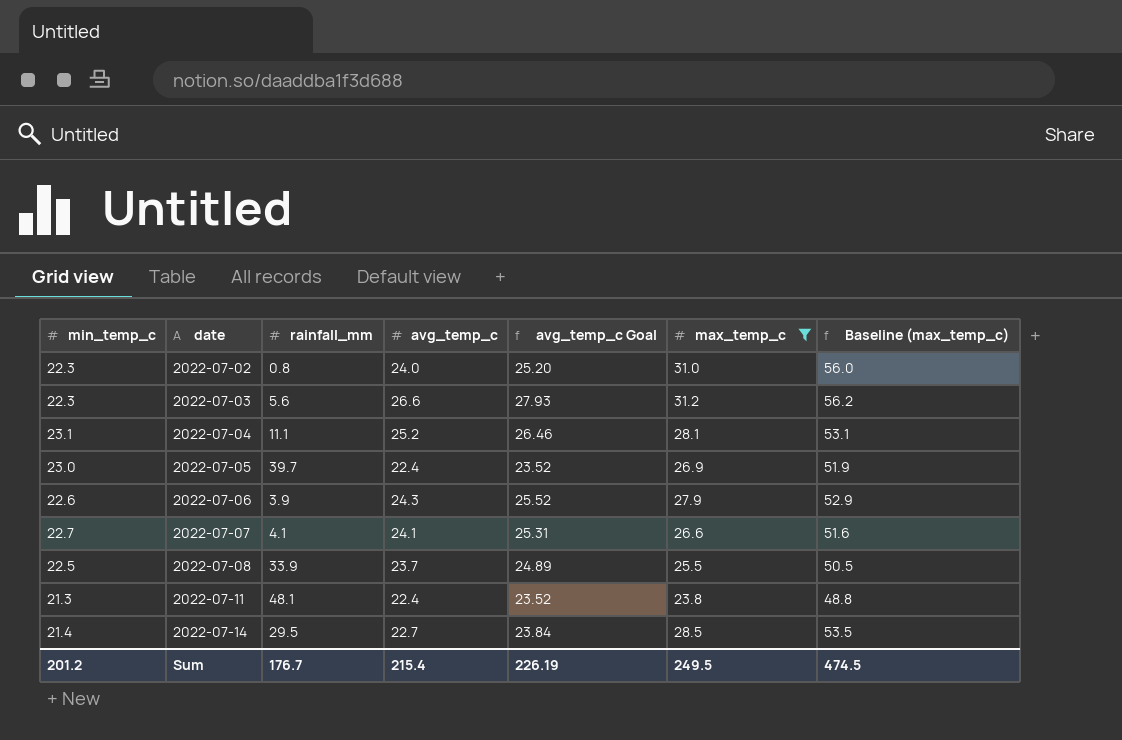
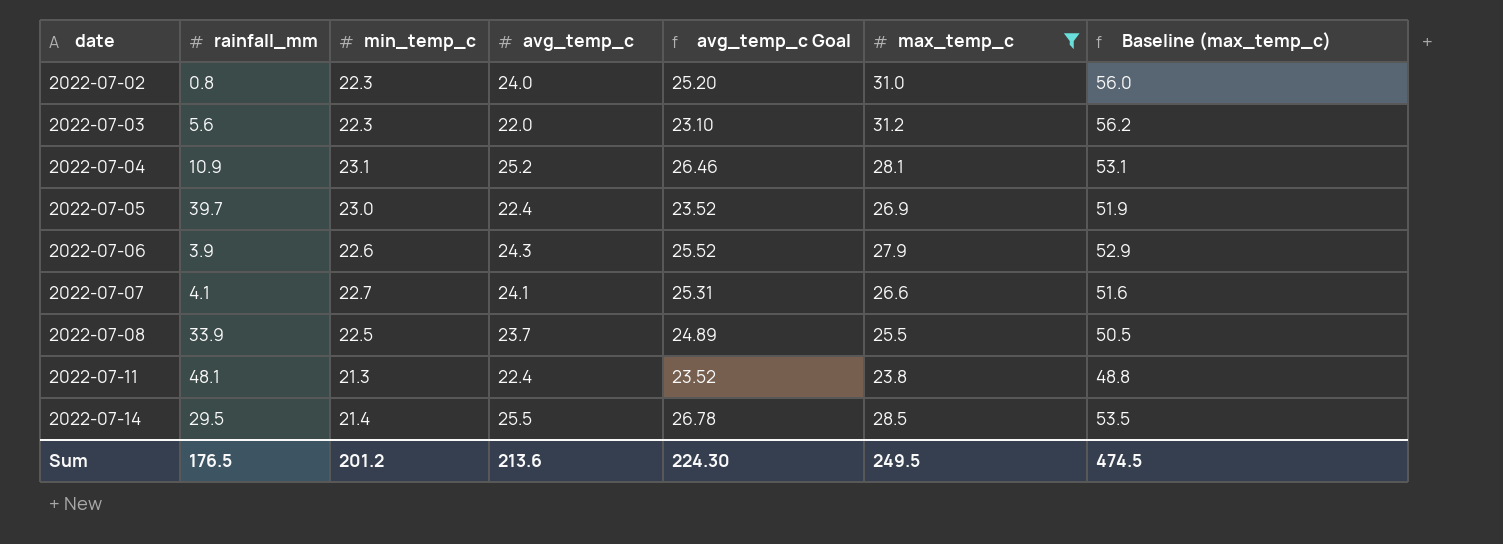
column min_temp_c | position: 1 -> 3
2022-07-03 | avg_temp_c: 26.6 -> 22.0
2022-07-03 | avg_temp_c Goal: 27.93 -> 23.10
2022-07-04 | rainfall_mm: 11.1 -> 10.9
2022-07-14 | avg_temp_c: 22.7 -> 25.5
2022-07-14 | avg_temp_c Goal: 23.84 -> 26.78
Sum | rainfall_mm: 176.7 -> 176.5
Sum | avg_temp_c: 215.4 -> 213.6
Sum | avg_temp_c Goal: 226.19 -> 224.30

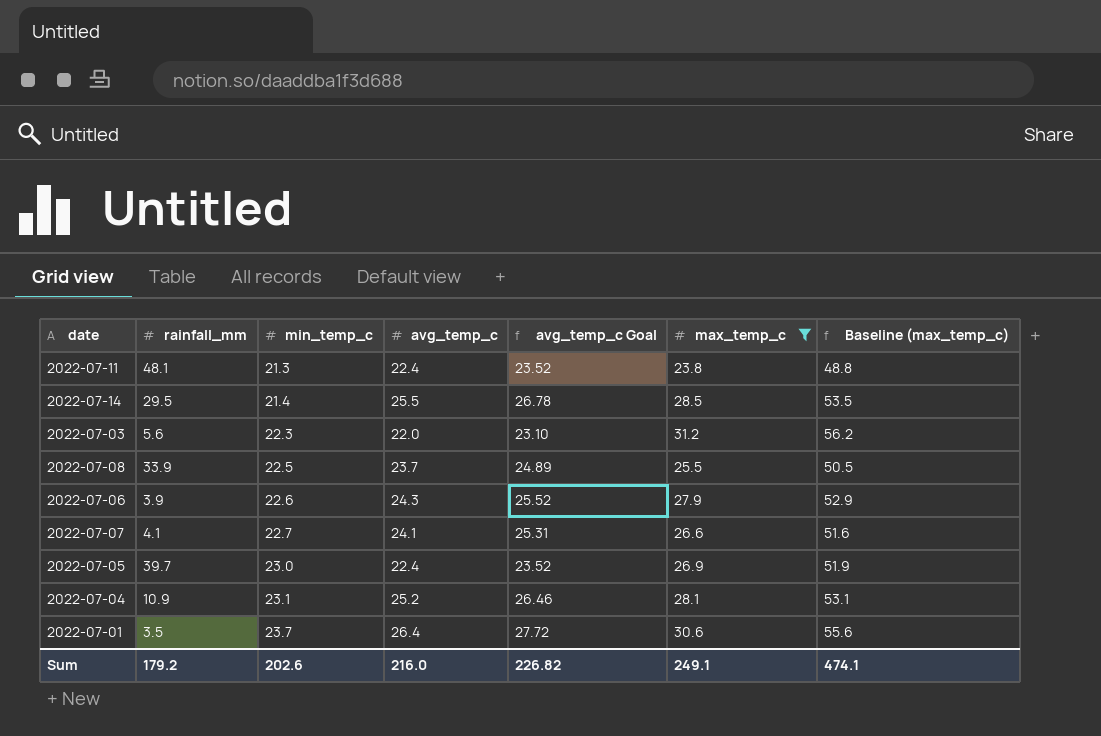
row order: date ascending -> min_temp_c ascending
row 2022-07-02: 0.8 | 22.3 | 24.0 | 25.20 | 31.0 | 56.0 -> none
row 2022-07-01: none -> 3.5 | 23.7 | 26.4 | 27.72 | 30.6 | 55.6
Sum | rainfall_mm: 176.5 -> 179.2
Sum | min_temp_c: 201.2 -> 202.6
Sum | avg_temp_c: 213.6 -> 216.0
Sum | avg_temp_c Goal: 224.30 -> 226.82
Sum | max_temp_c: 249.5 -> 249.1
Sum | Baseline (max_temp_c): 474.5 -> 474.1

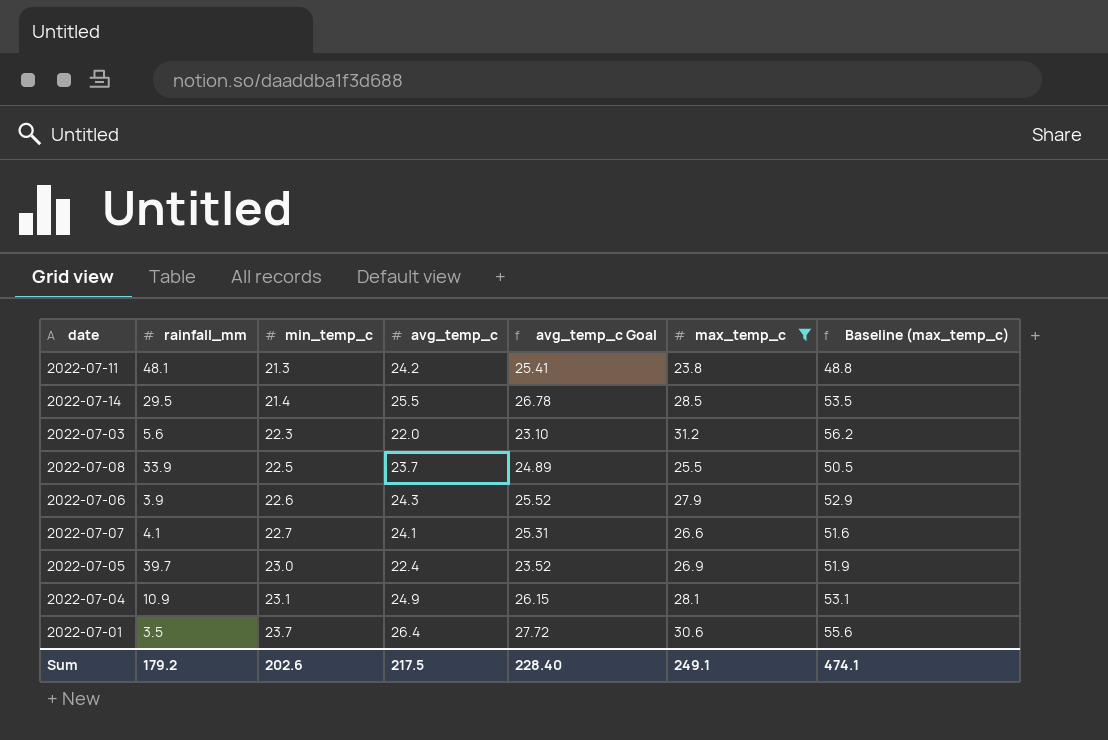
2022-07-11 | avg_temp_c: 22.4 -> 24.2
2022-07-11 | avg_temp_c Goal: 23.52 -> 25.41
2022-07-04 | avg_temp_c: 25.2 -> 24.9
2022-07-04 | avg_temp_c Goal: 26.46 -> 26.15
Sum | avg_temp_c: 216.0 -> 217.5
Sum | avg_temp_c Goal: 226.82 -> 228.40

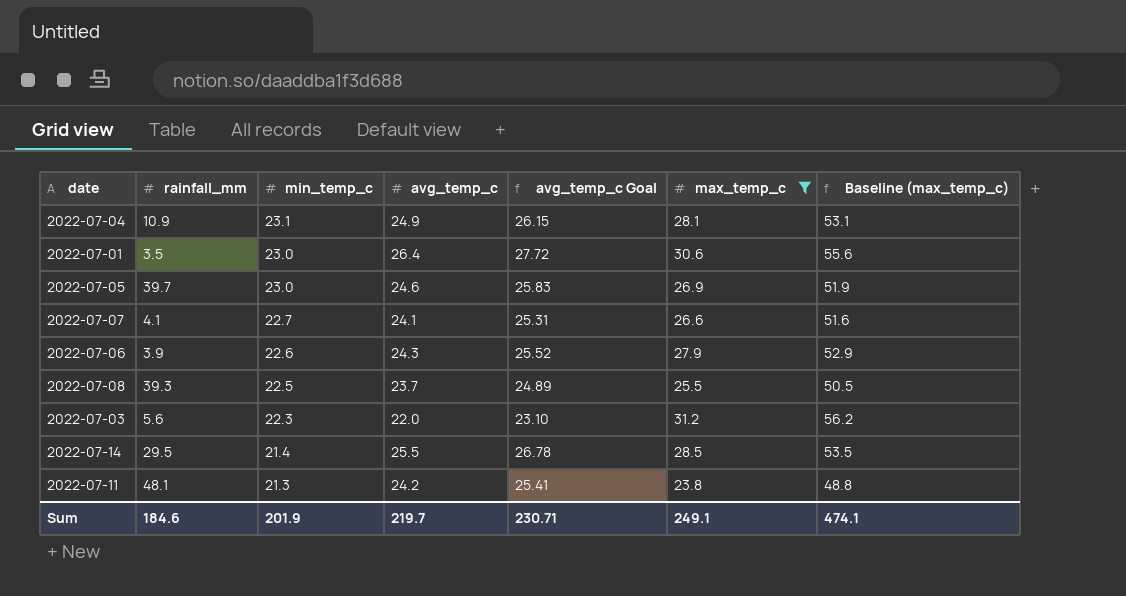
row order: min_temp_c ascending -> min_temp_c descending
2022-07-01 | min_temp_c: 23.7 -> 23.0
2022-07-05 | avg_temp_c: 22.4 -> 24.6
2022-07-05 | avg_temp_c Goal: 23.52 -> 25.83
2022-07-08 | rainfall_mm: 33.9 -> 39.3
Sum | rainfall_mm: 179.2 -> 184.6
Sum | min_temp_c: 202.6 -> 201.9
Sum | avg_temp_c: 217.5 -> 219.7
Sum | avg_temp_c Goal: 228.40 -> 230.71

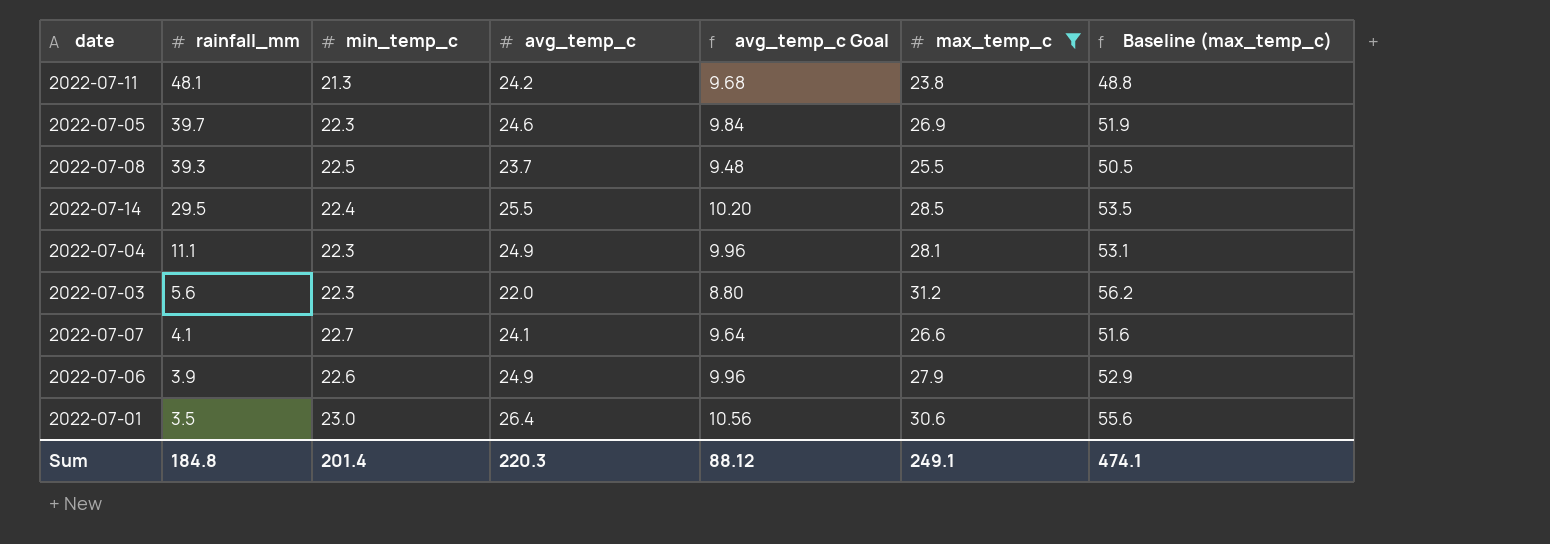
row order: min_temp_c descending -> rainfall_mm descending
column avg_temp_c Goal | formula: [avg_temp_c] * 1.05 -> [avg_temp_c] * 0.4
2022-07-05 | min_temp_c: 23.0 -> 22.3
2022-07-14 | min_temp_c: 21.4 -> 22.4
2022-07-04 | rainfall_mm: 10.9 -> 11.1
2022-07-04 | min_temp_c: 23.1 -> 22.3
2022-07-06 | avg_temp_c: 24.3 -> 24.9
Sum | rainfall_mm: 184.6 -> 184.8
Sum | min_temp_c: 201.9 -> 201.4
Sum | avg_temp_c: 219.7 -> 220.3
Sum | avg_temp_c Goal: 230.71 -> 88.12

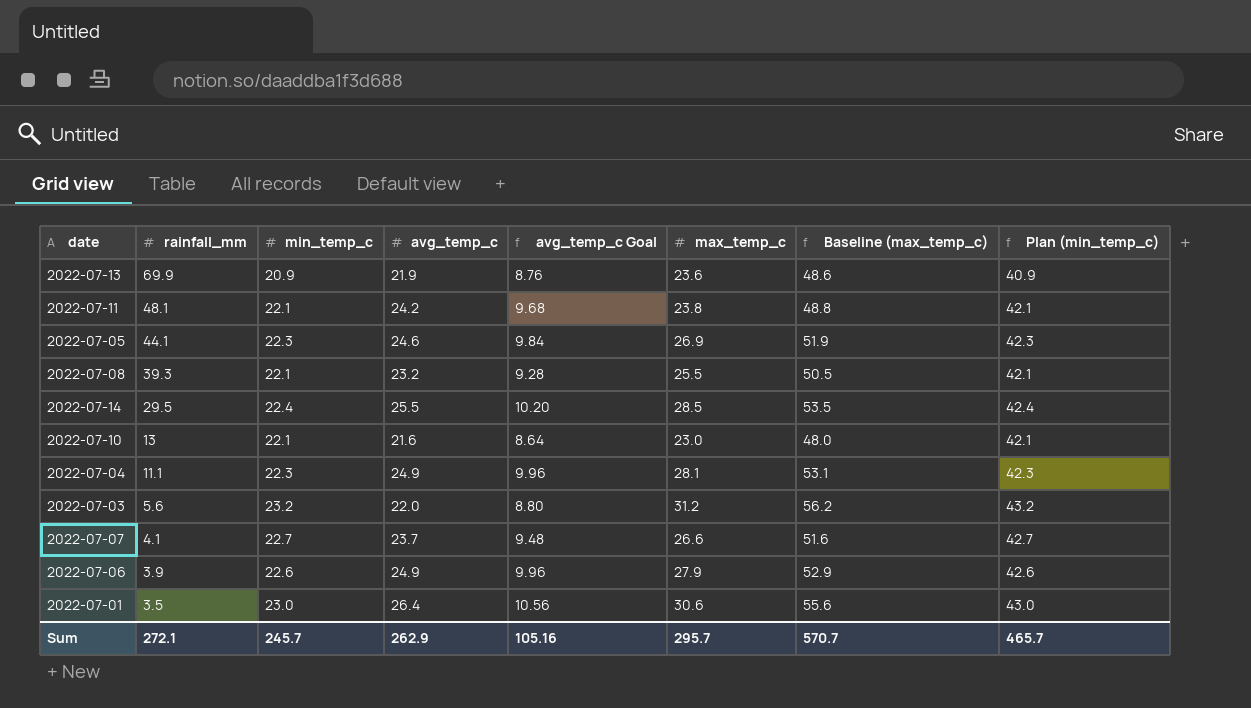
filter: max_temp_c >= 23.8 -> none
column Plan (min_temp_c) | formula: none -> [min_temp_c] + 20
2022-07-11 | min_temp_c: 21.3 -> 22.1
2022-07-05 | rainfall_mm: 39.7 -> 44.1
2022-07-08 | min_temp_c: 22.5 -> 22.1
2022-07-08 | avg_temp_c: 23.7 -> 23.2
2022-07-08 | avg_temp_c Goal: 9.48 -> 9.28
2022-07-03 | min_temp_c: 22.3 -> 23.2
2022-07-07 | avg_temp_c: 24.1 -> 23.7
2022-07-07 | avg_temp_c Goal: 9.64 -> 9.48
Sum | rainfall_mm: 184.8 -> 272.1
Sum | min_temp_c: 201.4 -> 245.7
Sum | avg_temp_c: 220.3 -> 262.9
Sum | avg_temp_c Goal: 88.12 -> 105.16
Sum | max_temp_c: 249.1 -> 295.7
Sum | Baseline (max_temp_c): 474.1 -> 570.7

